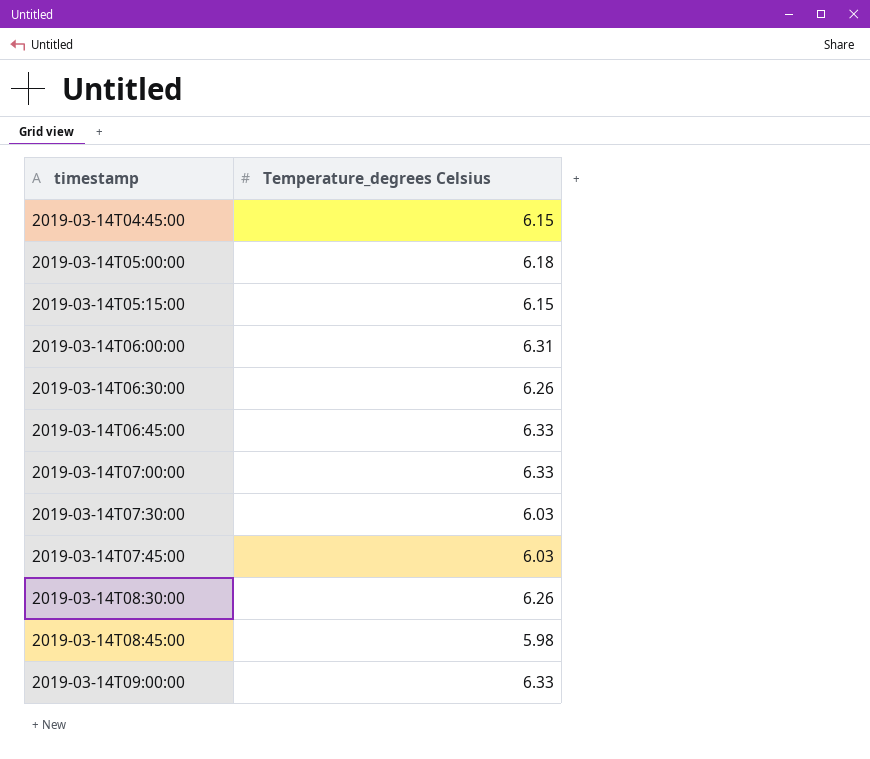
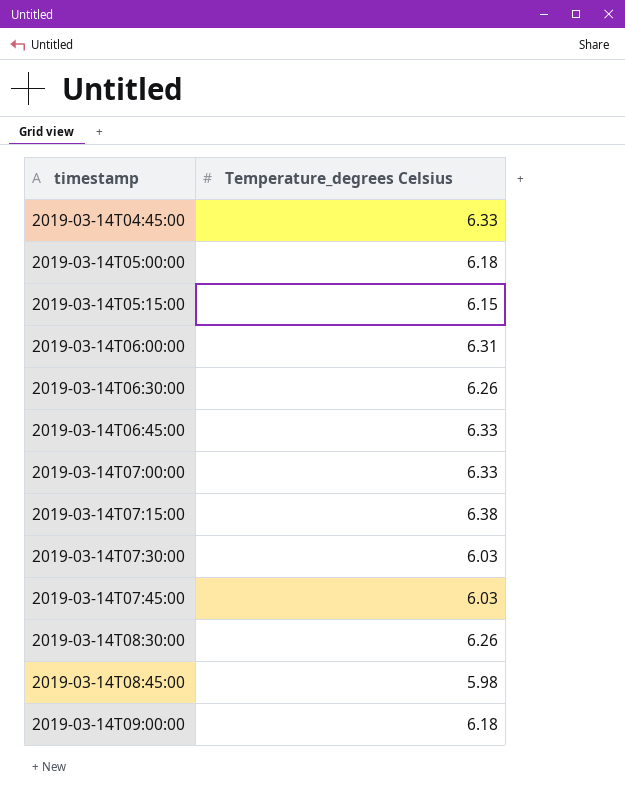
2019-03-14T04:45:00 | Temperature_degrees Celsius: 6.15 -> 6.33
row 2019-03-14T07:15:00: none -> 6.38
2019-03-14T09:00:00 | Temperature_degrees Celsius: 6.33 -> 6.18

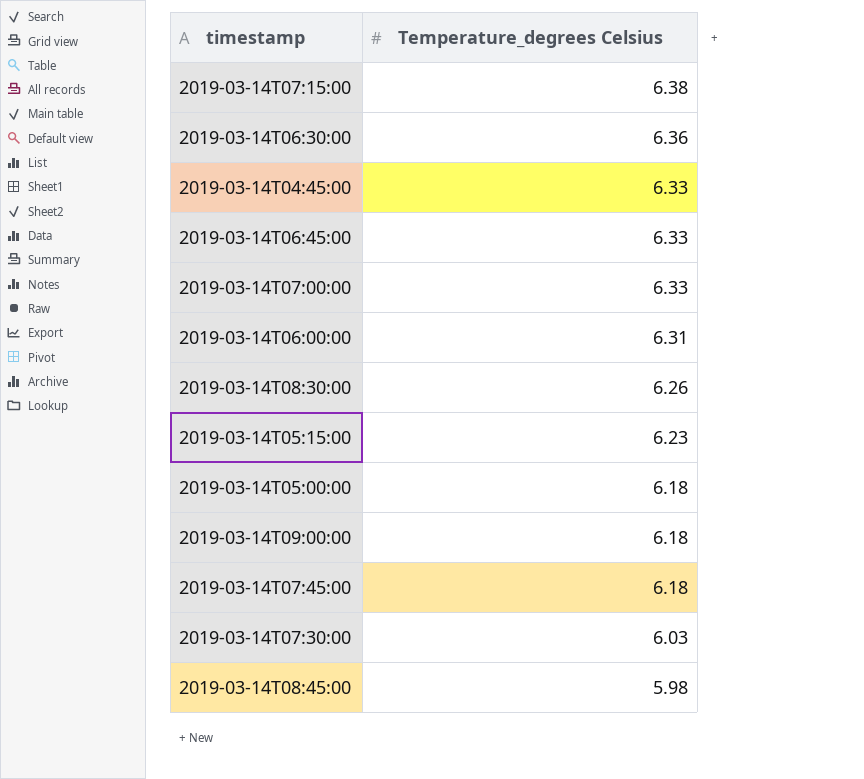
row order: timestamp ascending -> Temperature_degrees Celsius descending
2019-03-14T06:30:00 | Temperature_degrees Celsius: 6.26 -> 6.36
2019-03-14T05:15:00 | Temperature_degrees Celsius: 6.15 -> 6.23
2019-03-14T07:45:00 | Temperature_degrees Celsius: 6.03 -> 6.18

